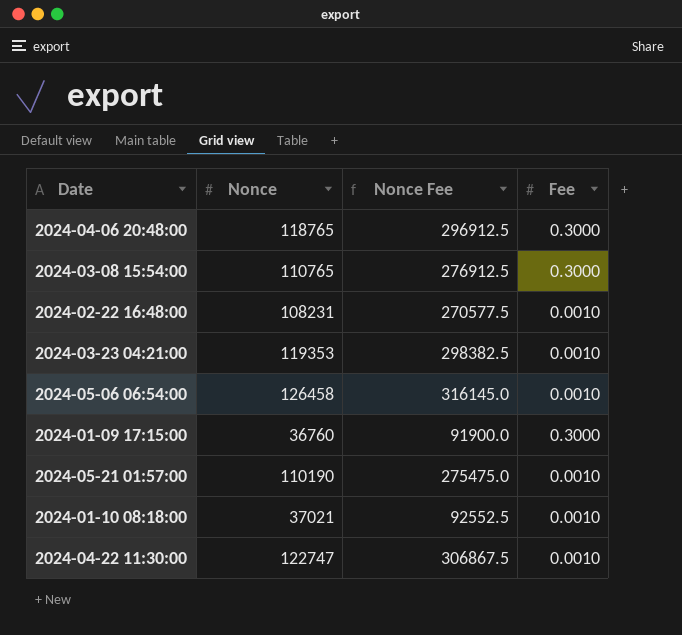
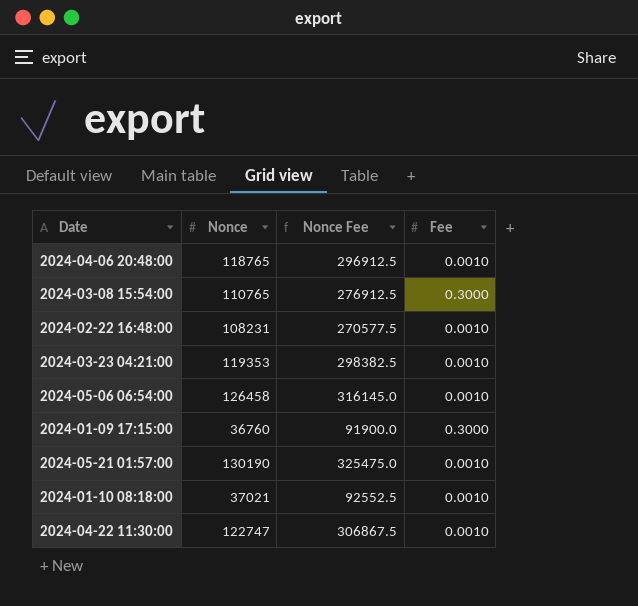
2024-04-06 20:48:00 | Fee: 0.3000 -> 0.0010
2024-05-21 01:57:00 | Nonce: 110190 -> 130190
2024-05-21 01:57:00 | Nonce Fee: 275475.0 -> 325475.0

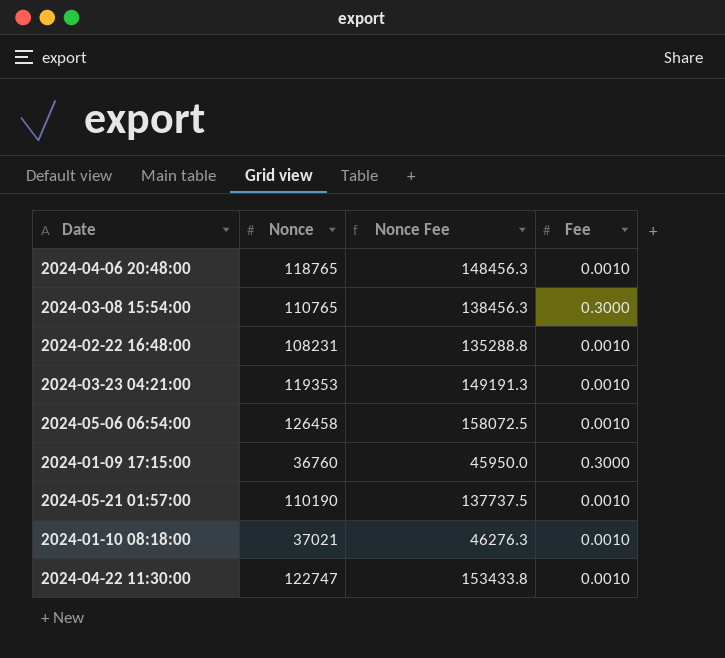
column Nonce Fee | formula: [Nonce] * 2.5 -> [Nonce] * 1.25
2024-05-21 01:57:00 | Nonce: 130190 -> 110190

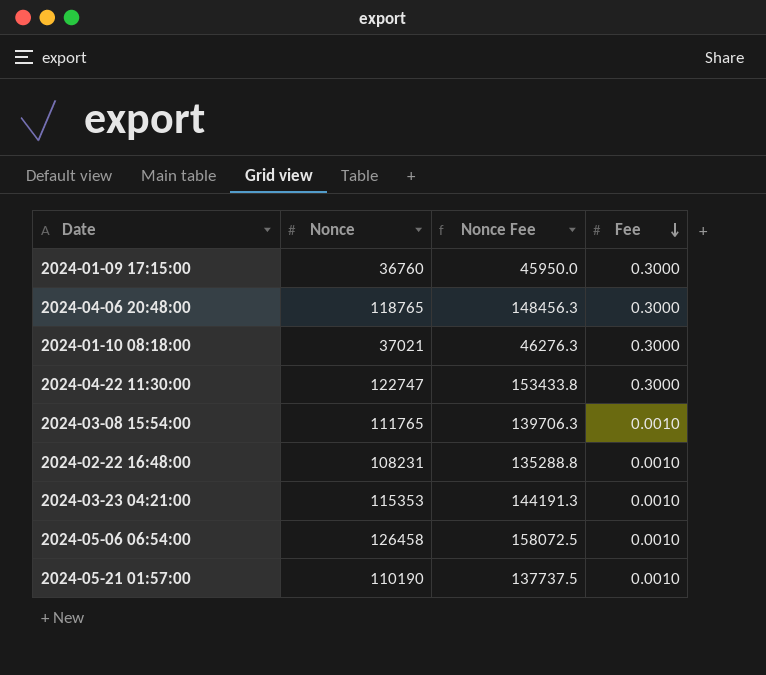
row order: none -> Fee descending
2024-04-06 20:48:00 | Fee: 0.0010 -> 0.3000
2024-01-10 08:18:00 | Fee: 0.0010 -> 0.3000
2024-04-22 11:30:00 | Fee: 0.0010 -> 0.3000
2024-03-08 15:54:00 | Nonce: 110765 -> 111765
2024-03-08 15:54:00 | Nonce Fee: 138456.3 -> 139706.3
2024-03-08 15:54:00 | Fee: 0.3000 -> 0.0010
2024-03-23 04:21:00 | Nonce: 119353 -> 115353
2024-03-23 04:21:00 | Nonce Fee: 149191.3 -> 144191.3

